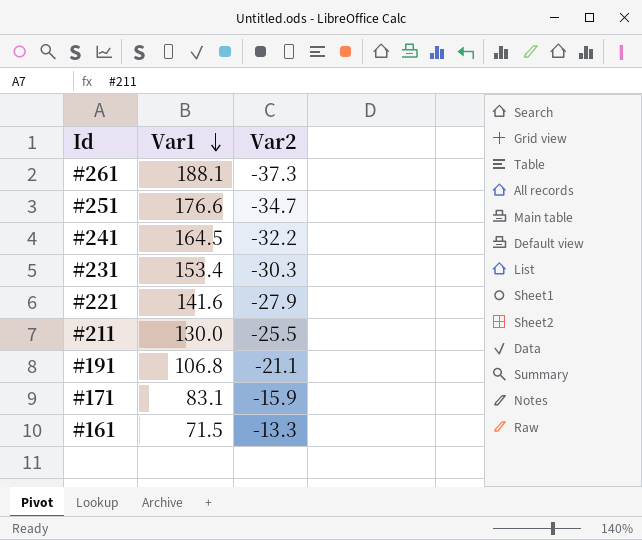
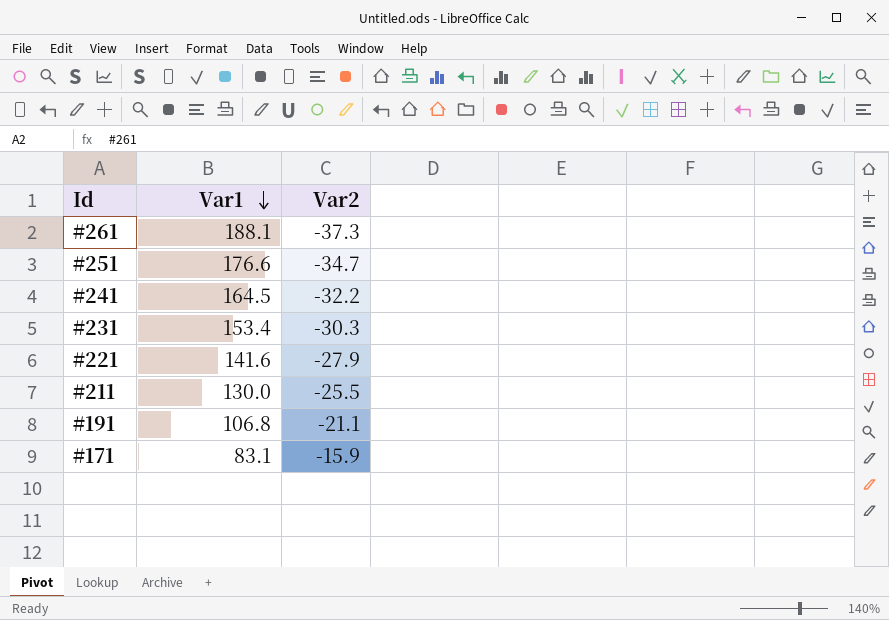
row #161: 71.5 | -13.3 -> none

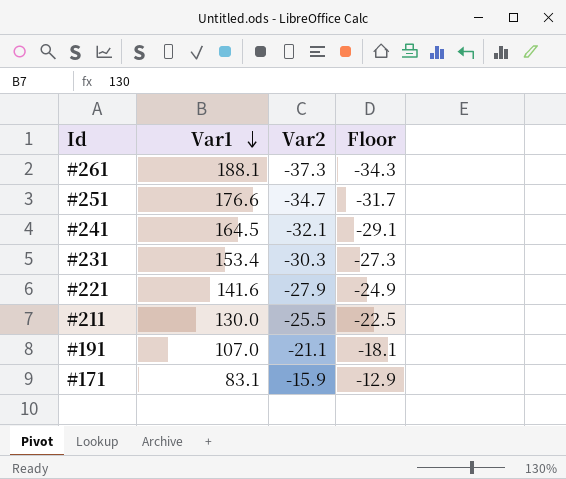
column Floor | formula: none -> [Var2] + 3
#241 | Var2: -32.2 -> -32.1
#191 | Var1: 106.8 -> 107.0

